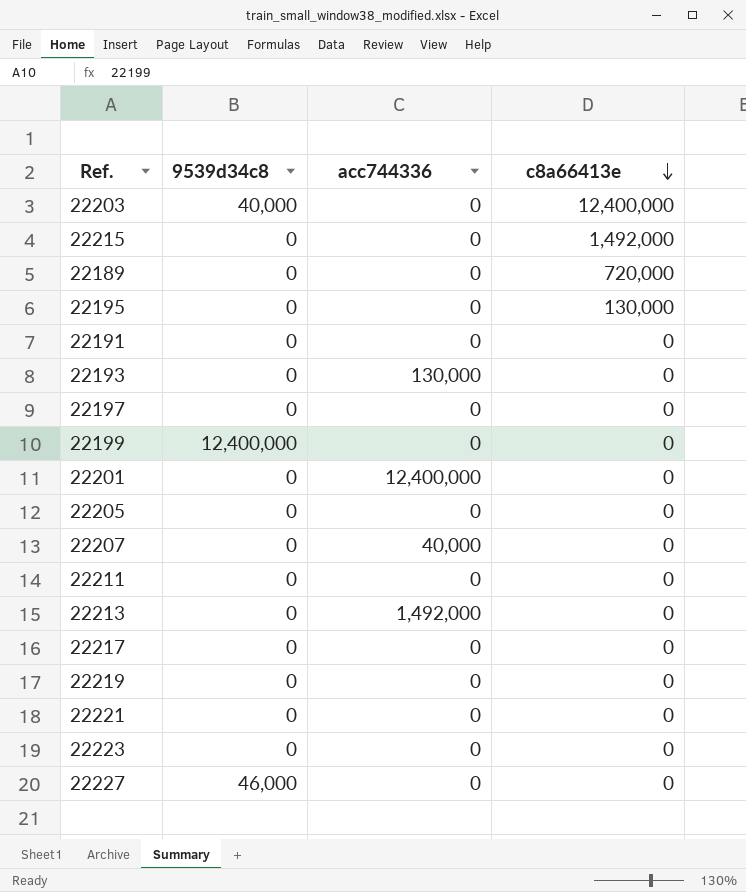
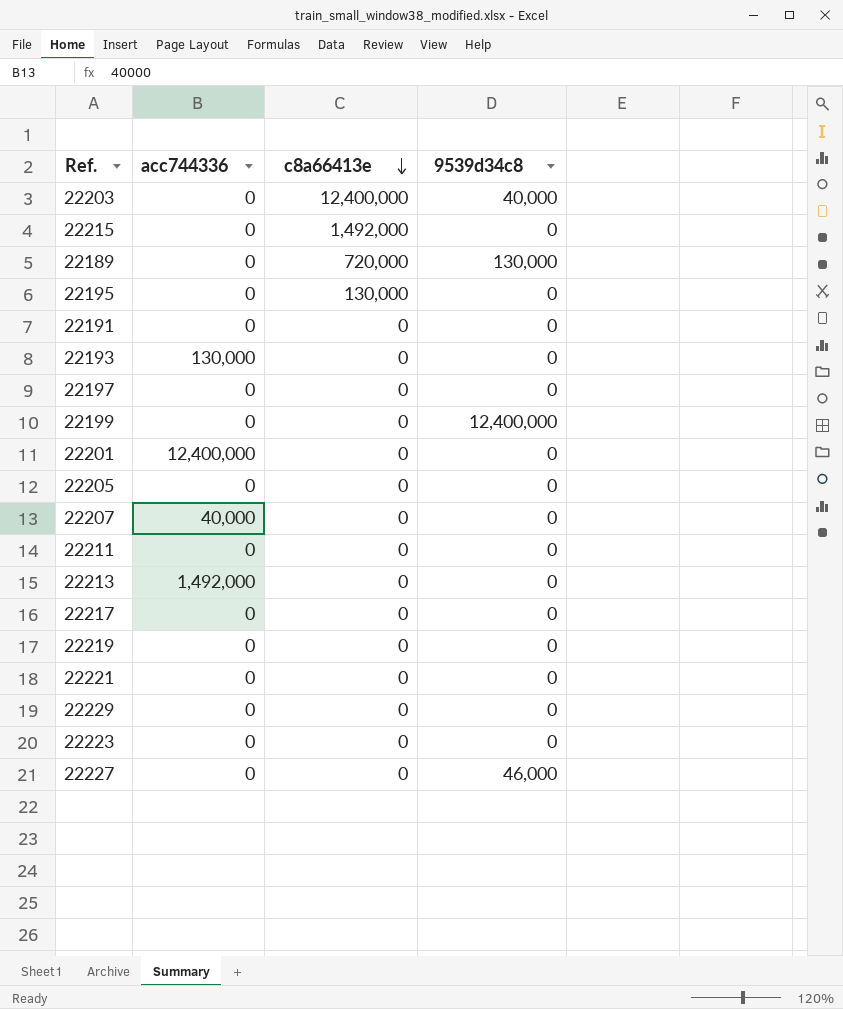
column 9539d34c8 | position: 2 -> 4
22189 | 9539d34c8: 0 -> 130,000
row 22229: none -> 0 | 0 | 0

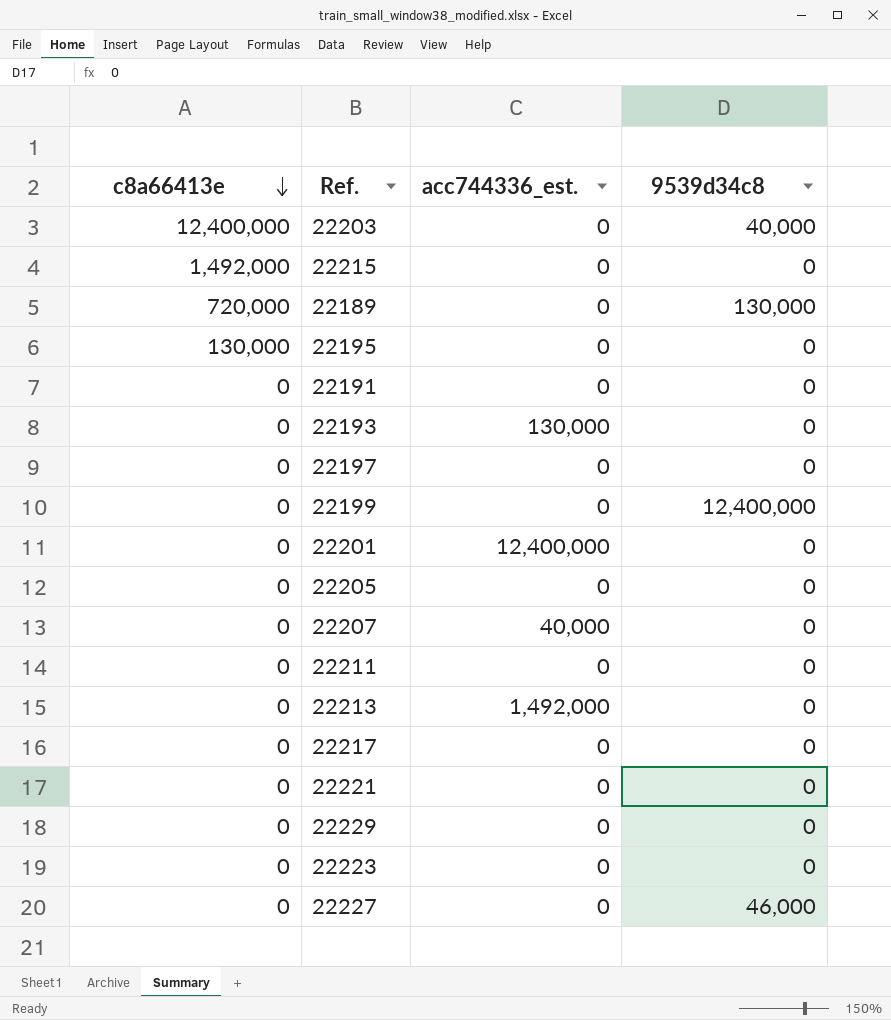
column c8a66413e | position: 3 -> 1
column name: acc744336 -> acc744336_est.
row 22219: 0 | 0 | 0 -> none

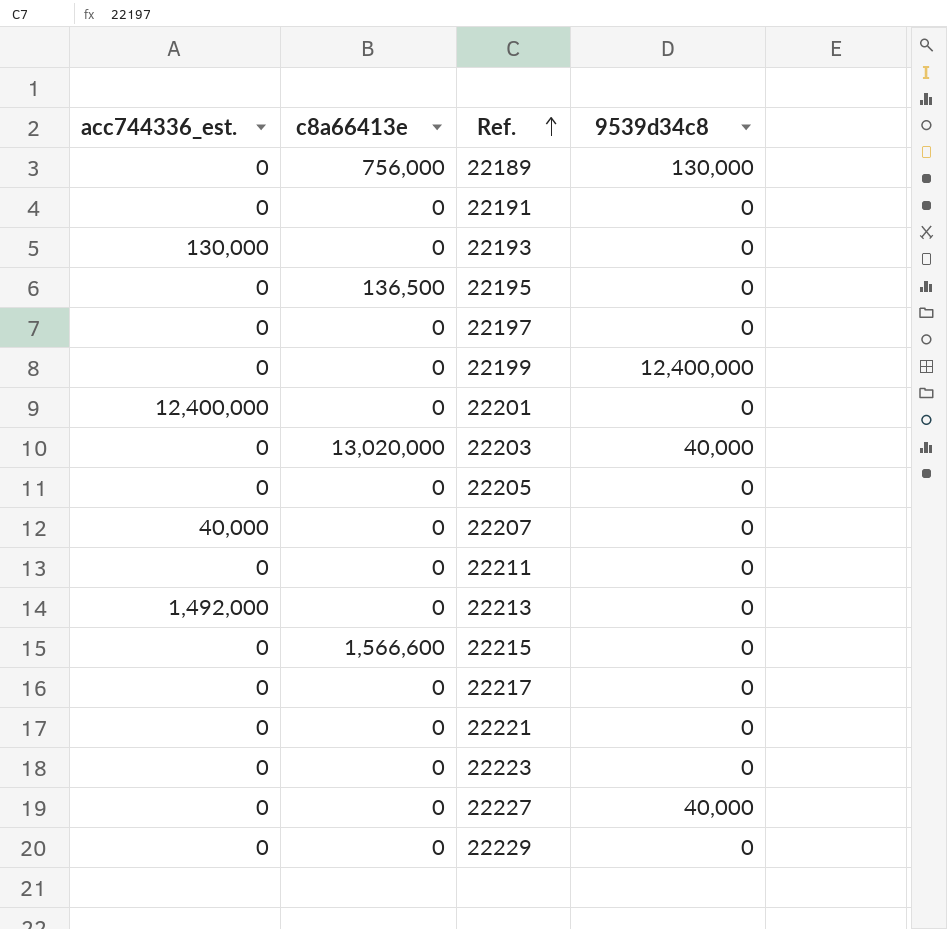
row order: c8a66413e descending -> Ref. ascending
column acc744336_est. | position: 3 -> 1
22189 | c8a66413e: 720,000 -> 756,000
22195 | c8a66413e: 130,000 -> 136,500
22203 | c8a66413e: 12,400,000 -> 13,020,000
22215 | c8a66413e: 1,492,000 -> 1,566,600
22227 | 9539d34c8: 46,000 -> 40,000

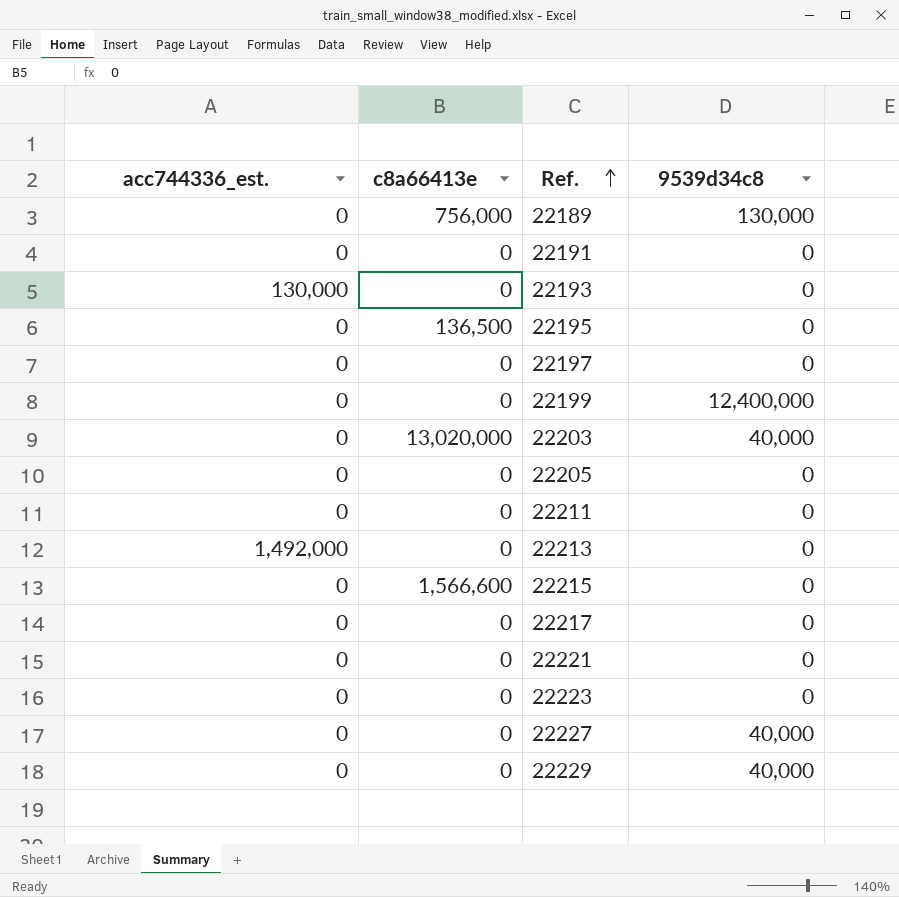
row 22201: 12,400,000 | 0 | 0 -> none
row 22207: 40,000 | 0 | 0 -> none
22229 | 9539d34c8: 0 -> 40,000

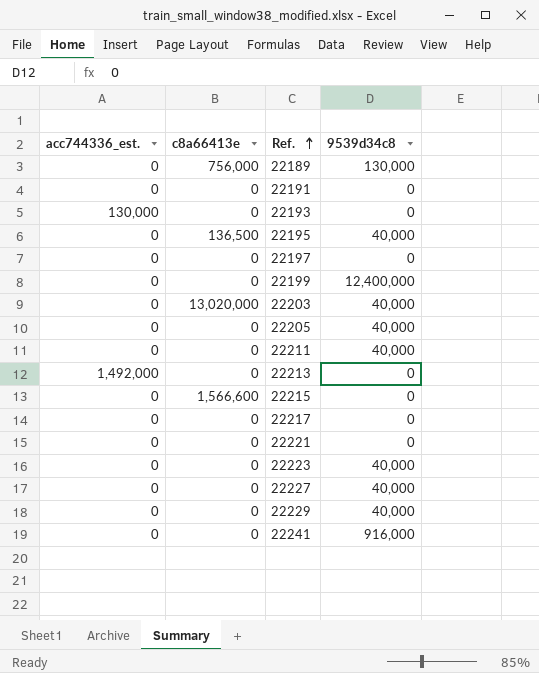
22195 | 9539d34c8: 0 -> 40,000
22205 | 9539d34c8: 0 -> 40,000
22211 | 9539d34c8: 0 -> 40,000
22223 | 9539d34c8: 0 -> 40,000
row 22241: none -> 0 | 0 | 916,000

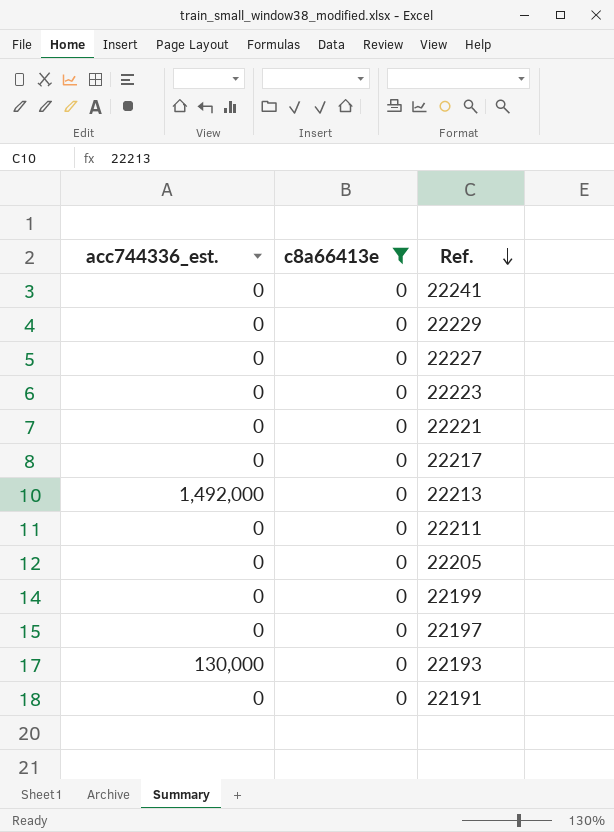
filter: none -> c8a66413e = 0
row order: Ref. ascending -> Ref. descending
column 9539d34c8 | position: 4 -> none

